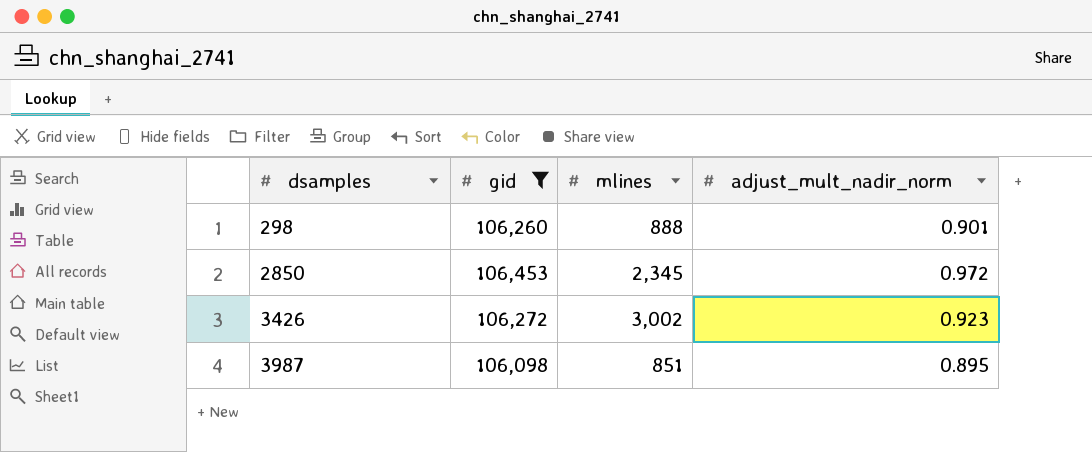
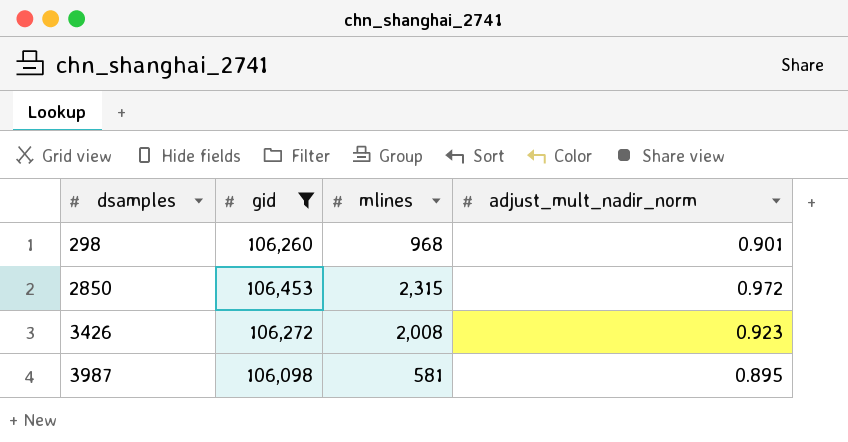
298 | mlines: 888 -> 968
2850 | mlines: 2,345 -> 2,315
3426 | mlines: 3,002 -> 2,008
3987 | mlines: 851 -> 581

